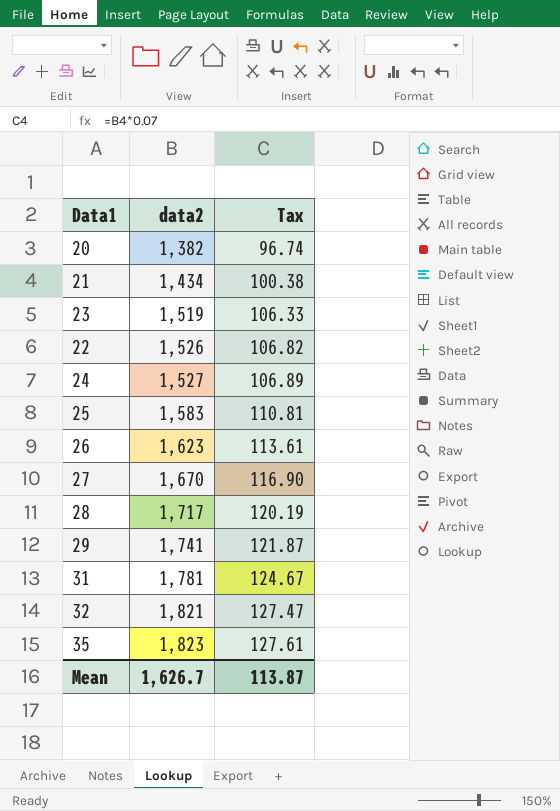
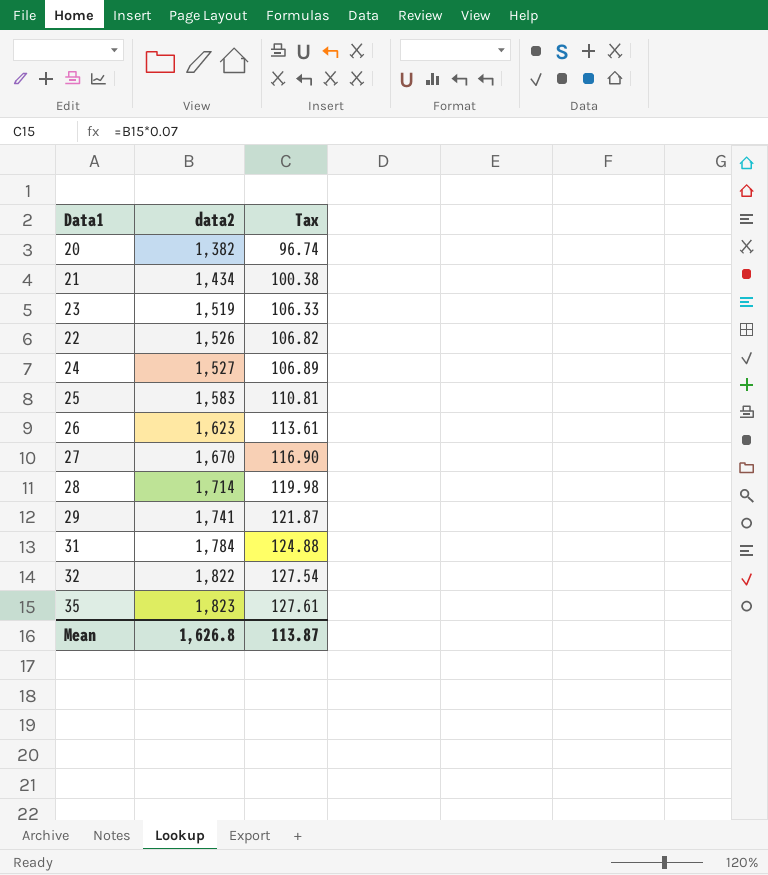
28 | data2: 1,717 -> 1,714
28 | Tax: 120.19 -> 119.98
31 | data2: 1,781 -> 1,784
31 | Tax: 124.67 -> 124.88
32 | data2: 1,821 -> 1,822
32 | Tax: 127.47 -> 127.54
Mean | data2: 1,626.7 -> 1,626.8

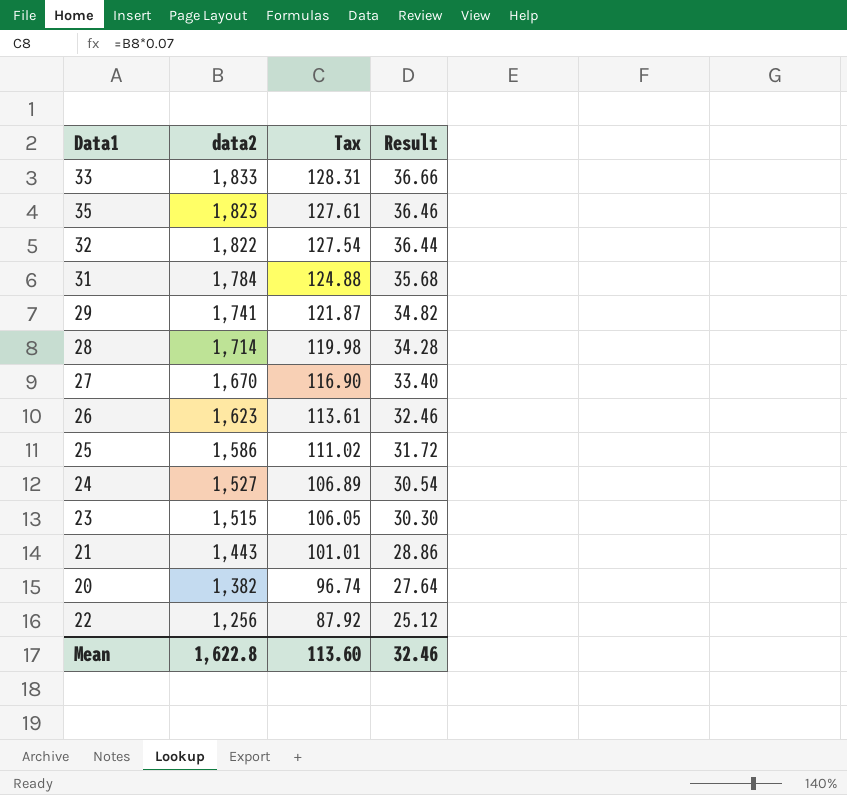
row order: data2 ascending -> data2 descending
column Result | formula: none -> [data2] * 0.02
row 33: none -> 1,833 | 128.31 | 36.66
25 | data2: 1,583 -> 1,586
25 | Tax: 110.81 -> 111.02
23 | data2: 1,519 -> 1,515
23 | Tax: 106.33 -> 106.05
21 | data2: 1,434 -> 1,443
21 | Tax: 100.38 -> 101.01
22 | data2: 1,526 -> 1,256
22 | Tax: 106.82 -> 87.92
Mean | data2: 1,626.8 -> 1,622.8
Mean | Tax: 113.87 -> 113.60

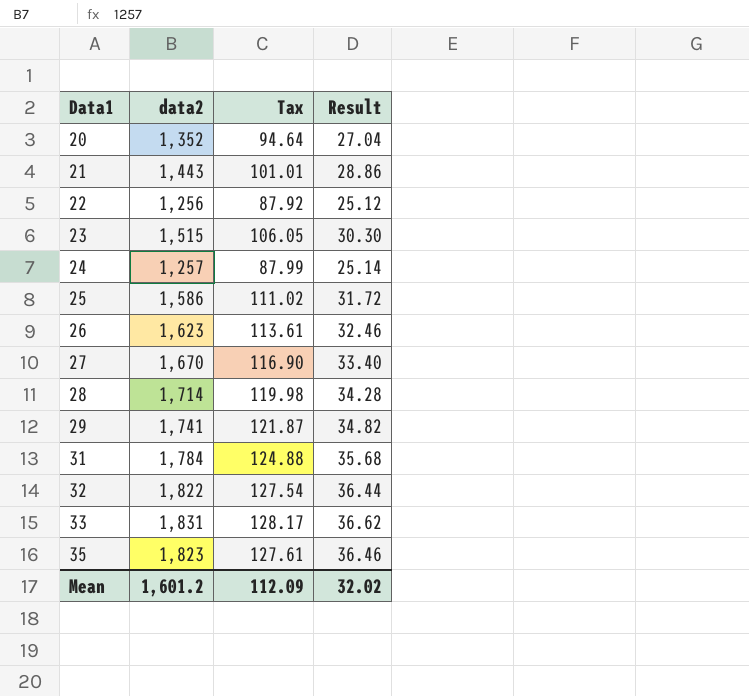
row order: data2 descending -> Data1 ascending
20 | data2: 1,382 -> 1,352
20 | Tax: 96.74 -> 94.64
20 | Result: 27.64 -> 27.04
24 | data2: 1,527 -> 1,257
24 | Tax: 106.89 -> 87.99
24 | Result: 30.54 -> 25.14
33 | data2: 1,833 -> 1,831
33 | Tax: 128.31 -> 128.17
33 | Result: 36.66 -> 36.62
Mean | data2: 1,622.8 -> 1,601.2
Mean | Tax: 113.60 -> 112.09
Mean | Result: 32.46 -> 32.02

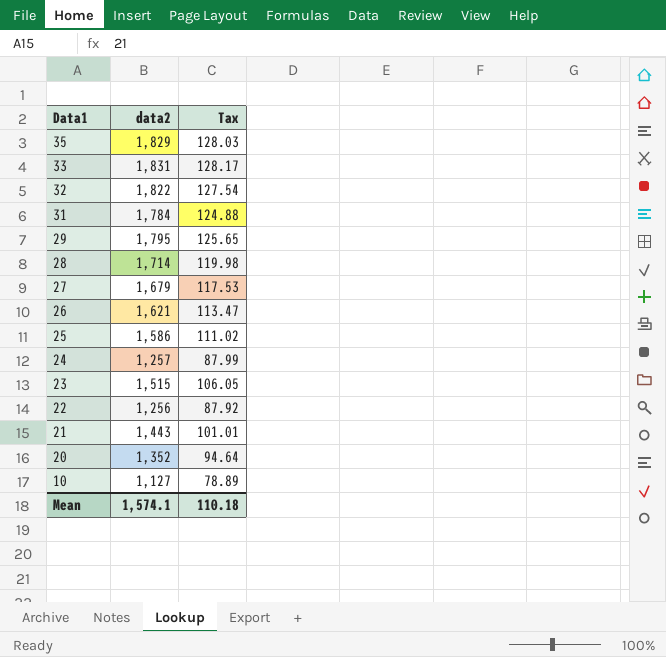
row order: Data1 ascending -> Data1 descending
column Result | formula: [data2] * 0.02 -> none
35 | data2: 1,823 -> 1,829
35 | Tax: 127.61 -> 128.03
29 | data2: 1,741 -> 1,795
29 | Tax: 121.87 -> 125.65
27 | data2: 1,670 -> 1,679
27 | Tax: 116.90 -> 117.53
26 | data2: 1,623 -> 1,621
26 | Tax: 113.61 -> 113.47
row 10: none -> 1,127 | 78.89
Mean | data2: 1,601.2 -> 1,574.1
Mean | Tax: 112.09 -> 110.18

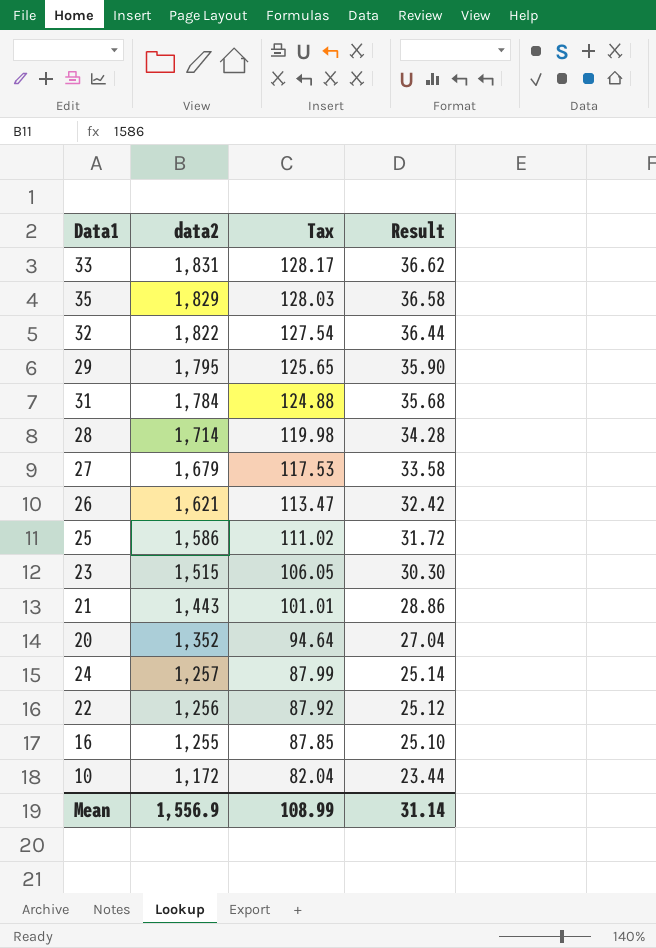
row order: Data1 descending -> data2 descending
column Result | formula: none -> [data2] * 0.02
row 16: none -> 1,255 | 87.85 | 25.10
10 | data2: 1,127 -> 1,172
10 | Tax: 78.89 -> 82.04
Mean | data2: 1,574.1 -> 1,556.9
Mean | Tax: 110.18 -> 108.99

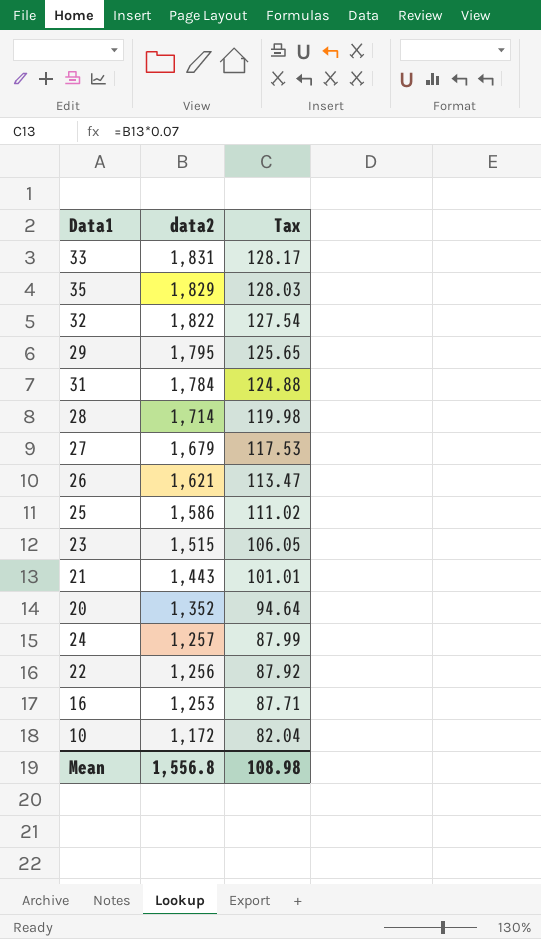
column Result | formula: [data2] * 0.02 -> none
16 | data2: 1,255 -> 1,253
16 | Tax: 87.85 -> 87.71
Mean | data2: 1,556.9 -> 1,556.8
Mean | Tax: 108.99 -> 108.98

